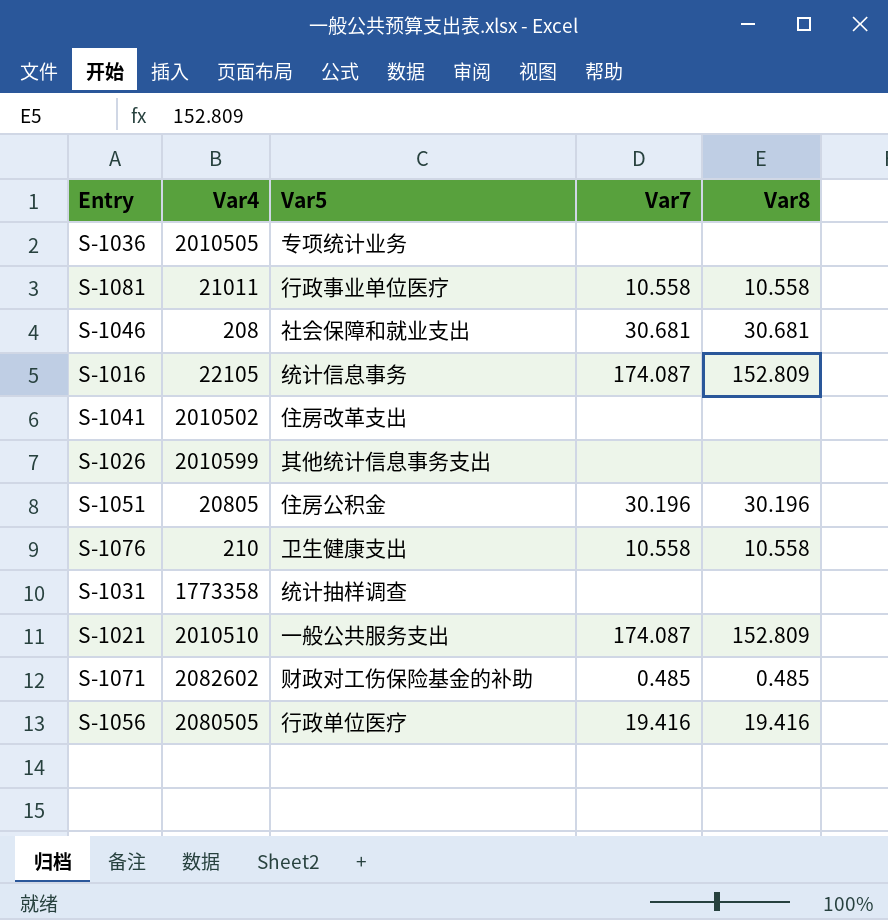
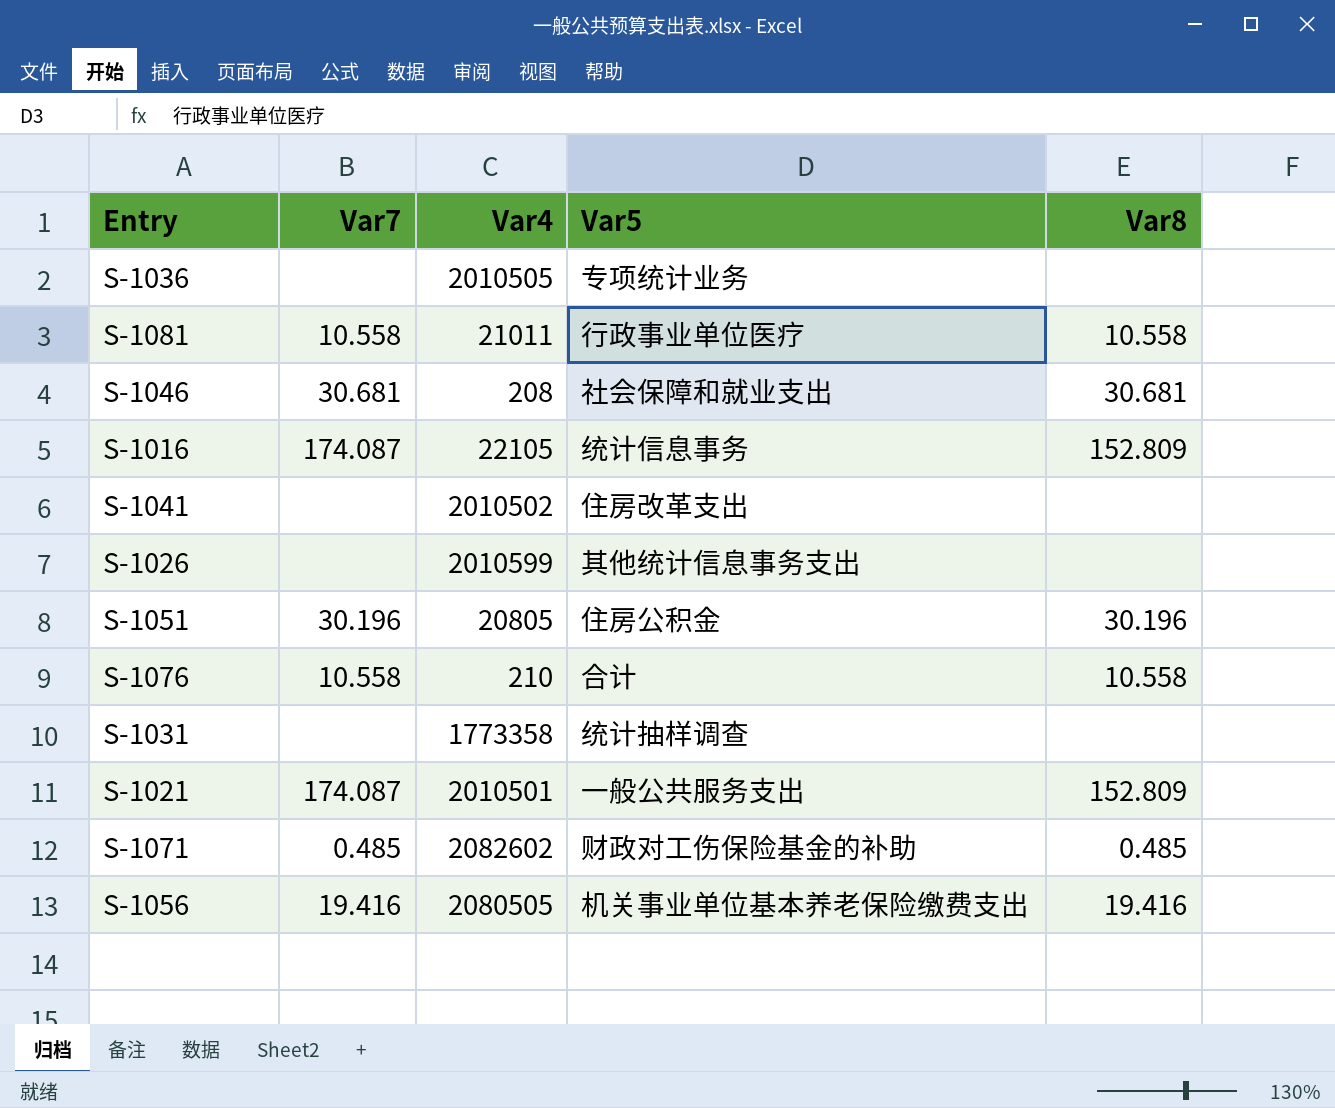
column Var7 | position: 4 -> 2
S-1076 | Var5: 卫生健康支出 -> 合计
S-1021 | Var4: 2010510 -> 2010501
S-1056 | Var5: 行政单位医疗 -> 机关事业单位基本养老保险缴费支出

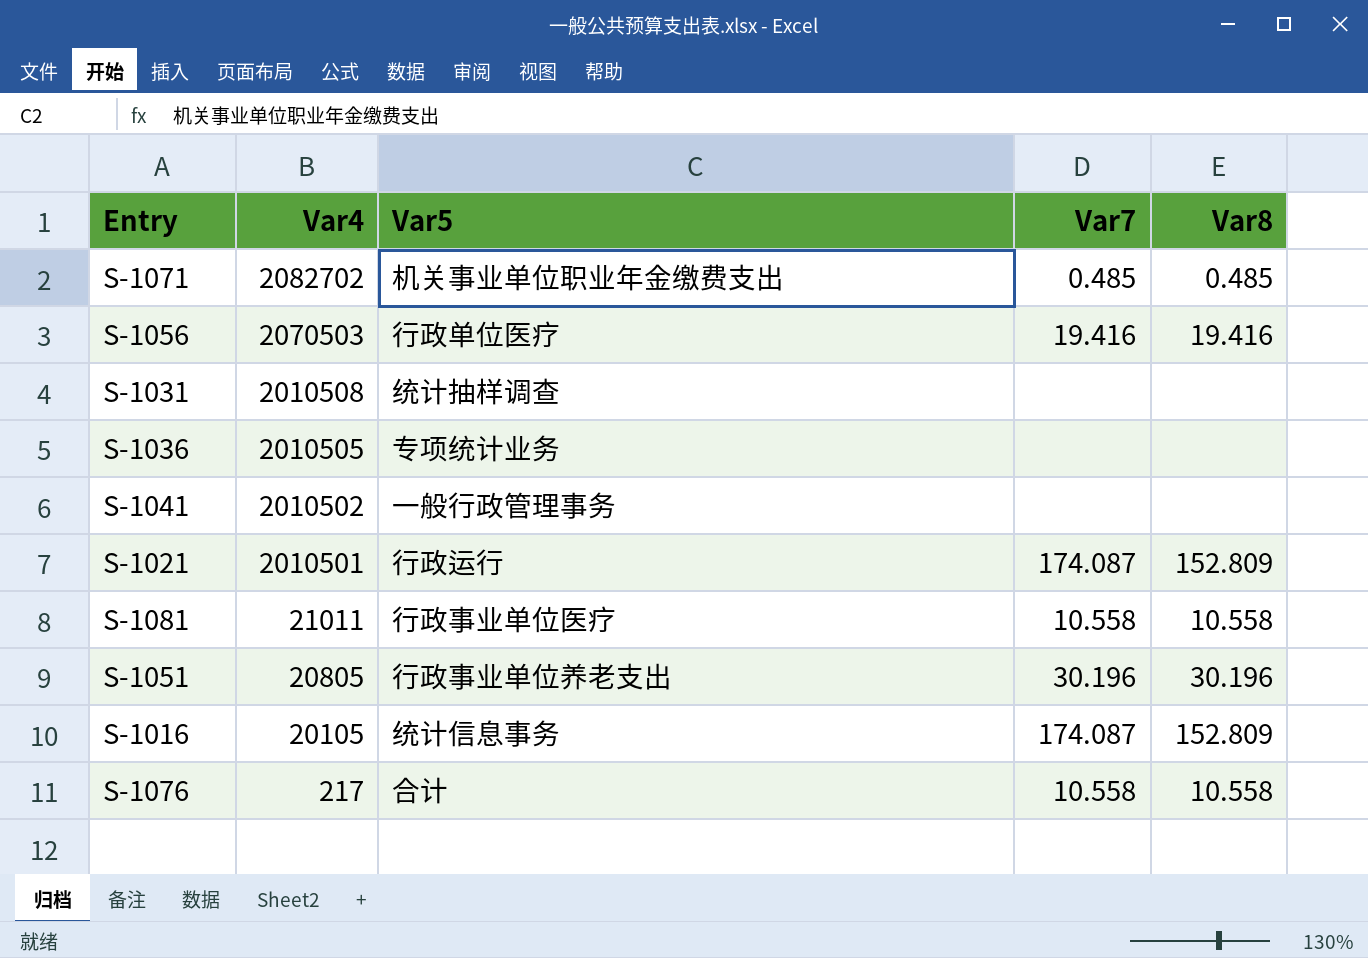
row order: none -> Var4 descending
column Var7 | position: 2 -> 4
row S-1046: 30.681 | 208 | 社会保障和就业支出 | 30.681 -> none
row S-1026: none | 2010599 | 其他统计信息事务支出 | none -> none
S-1071 | Var4: 2082602 -> 2082702
S-1071 | Var5: 财政对工伤保险基金的补助 -> 机关事业单位职业年金缴费支出
S-1056 | Var4: 2080505 -> 2070503
S-1056 | Var5: 机关事业单位基本养老保险缴费支出 -> 行政单位医疗
S-1031 | Var4: 1773358 -> 2010508
S-1041 | Var5: 住房改革支出 -> 一般行政管理事务
S-1021 | Var5: 一般公共服务支出 -> 行政运行
S-1051 | Var5: 住房公积金 -> 行政事业单位养老支出
S-1016 | Var4: 22105 -> 20105
S-1076 | Var4: 210 -> 217

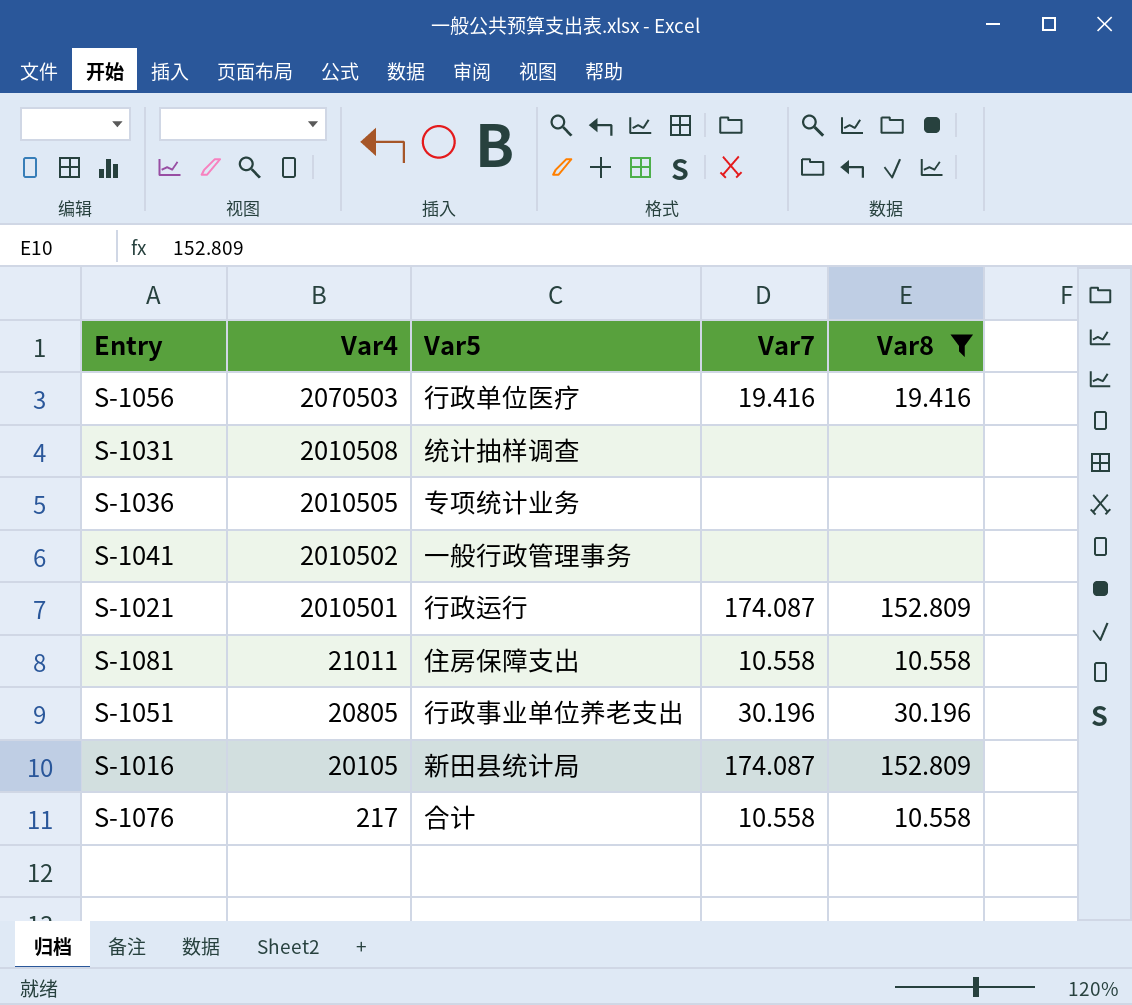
filter: none -> Var8 != 0.485
S-1081 | Var5: 行政事业单位医疗 -> 住房保障支出
S-1016 | Var5: 统计信息事务 -> 新田县统计局

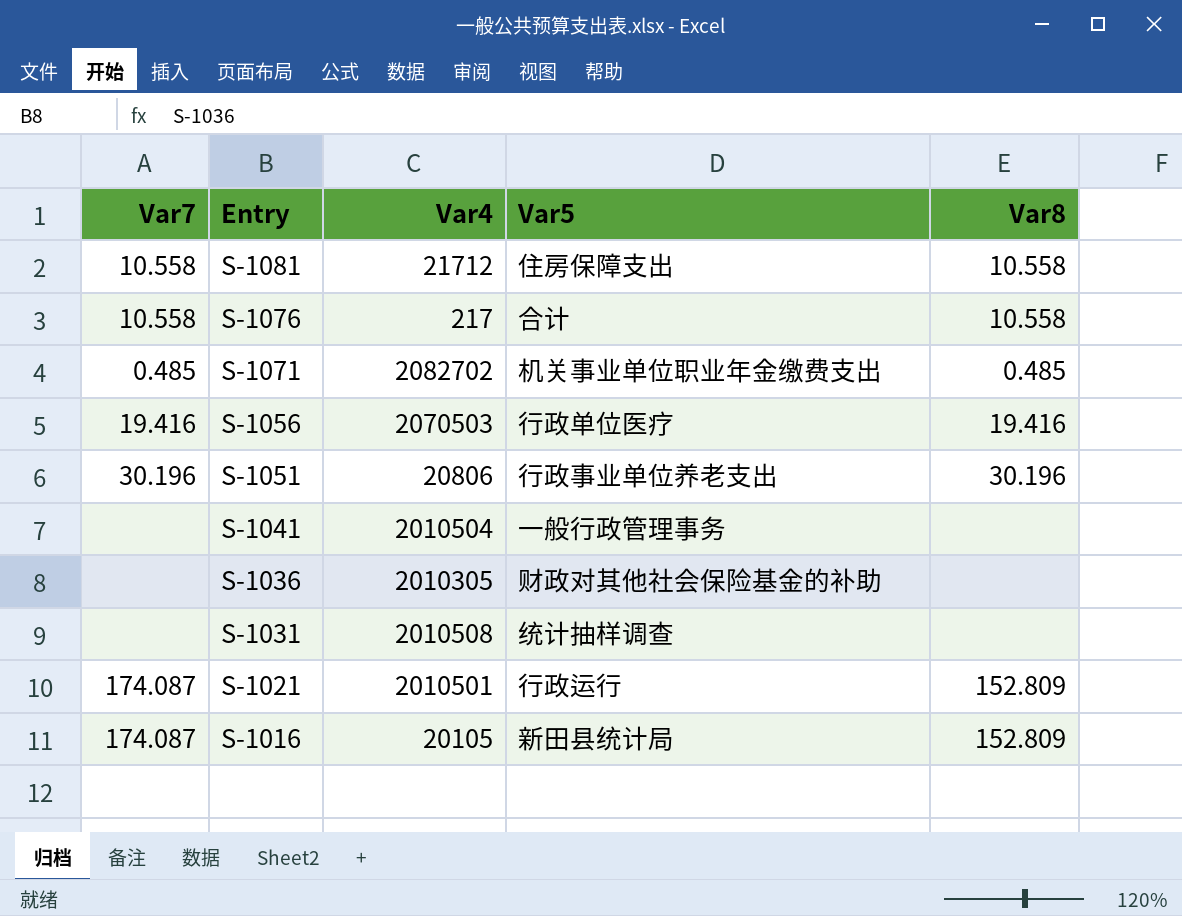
filter: Var8 != 0.485 -> none
row order: Var4 descending -> Entry descending
column Var7 | position: 4 -> 1
S-1081 | Var4: 21011 -> 21712
S-1051 | Var4: 20805 -> 20806
S-1041 | Var4: 2010502 -> 2010504
S-1036 | Var4: 2010505 -> 2010305
S-1036 | Var5: 专项统计业务 -> 财政对其他社会保险基金的补助

